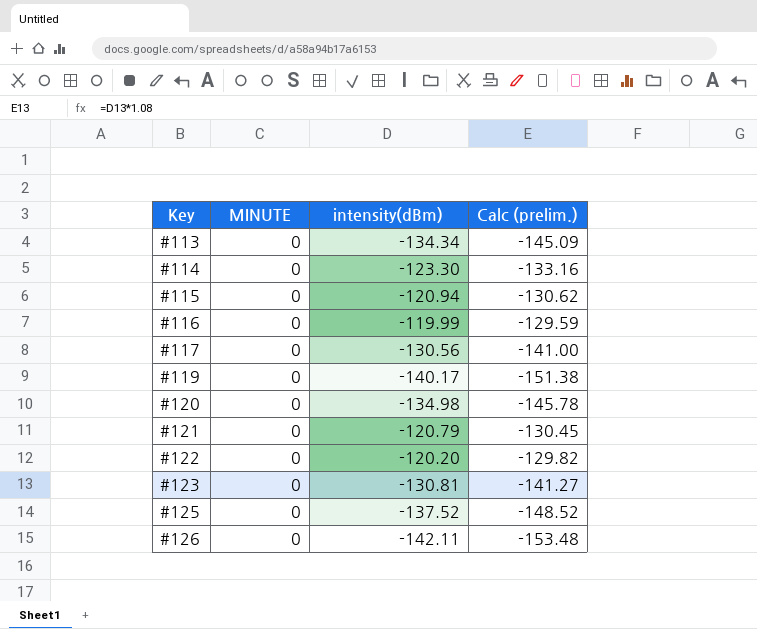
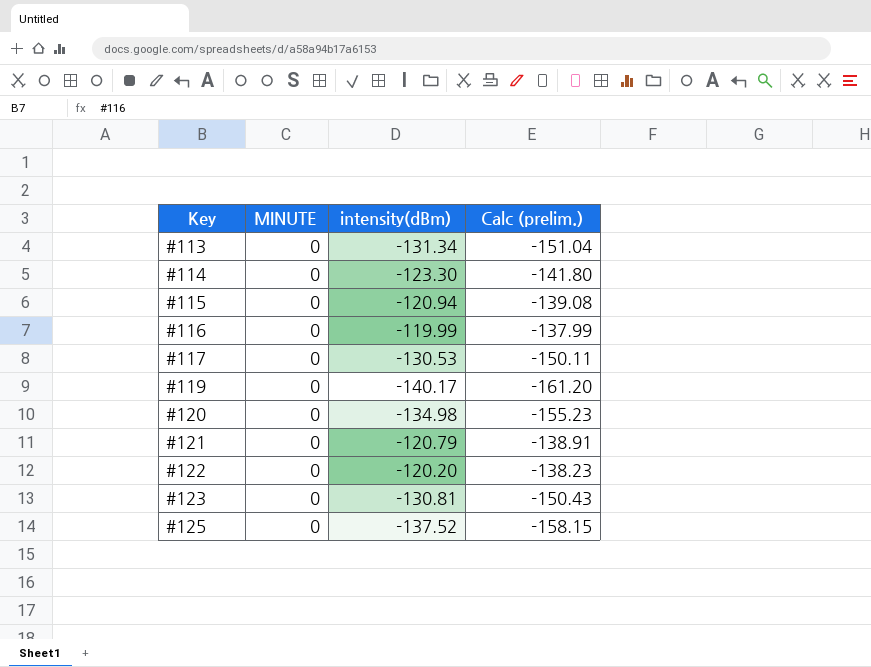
column Calc (prelim.) | formula: [intensity(dBm)] * 1.08 -> [intensity(dBm)] * 1.15
row #126: 0 | -142.11 | -153.48 -> none
#113 | intensity(dBm): -134.34 -> -131.34
#117 | intensity(dBm): -130.56 -> -130.53

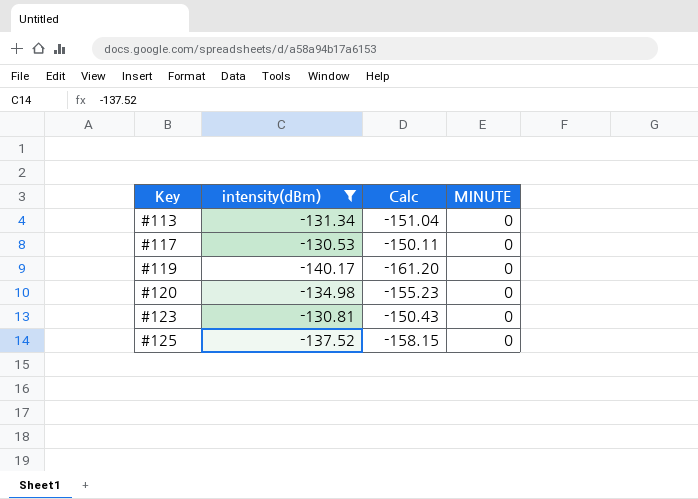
filter: none -> intensity(dBm) <= -130.53
column name: Calc (prelim.) -> Calc
column MINUTE | position: 2 -> 4

